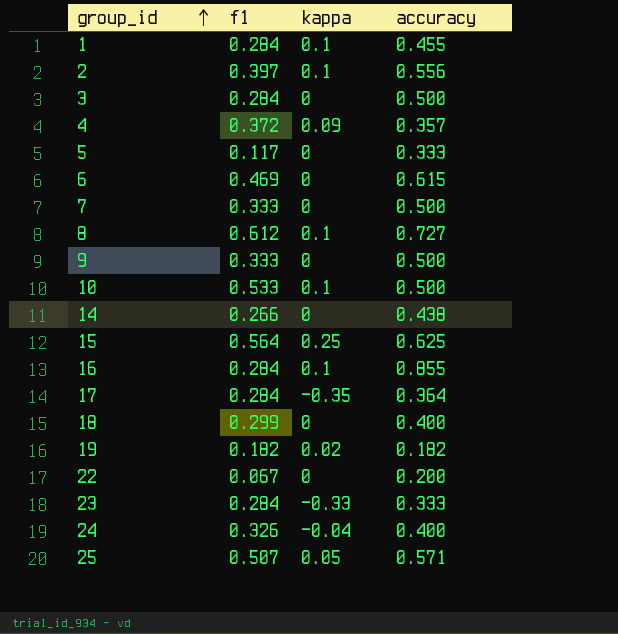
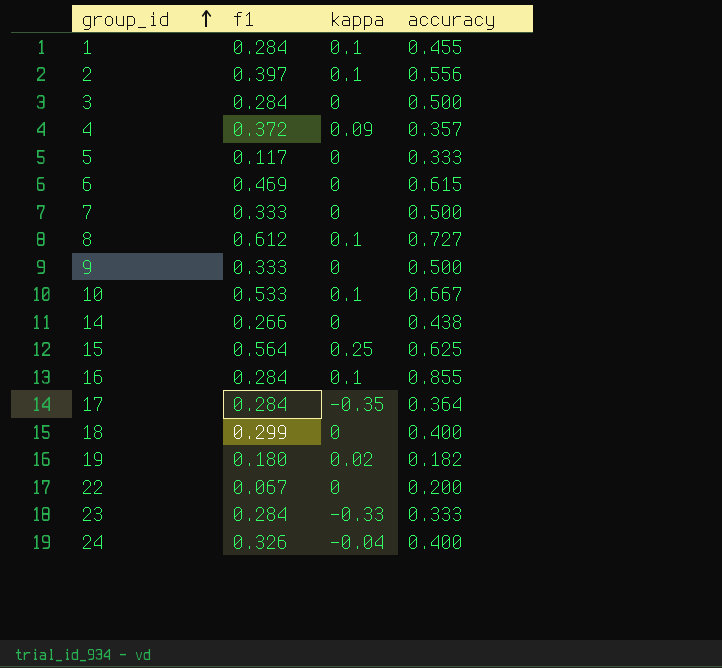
row 25: 0.507 | 0.05 | 0.571 -> none
10 | accuracy: 0.500 -> 0.667
19 | f1: 0.182 -> 0.180

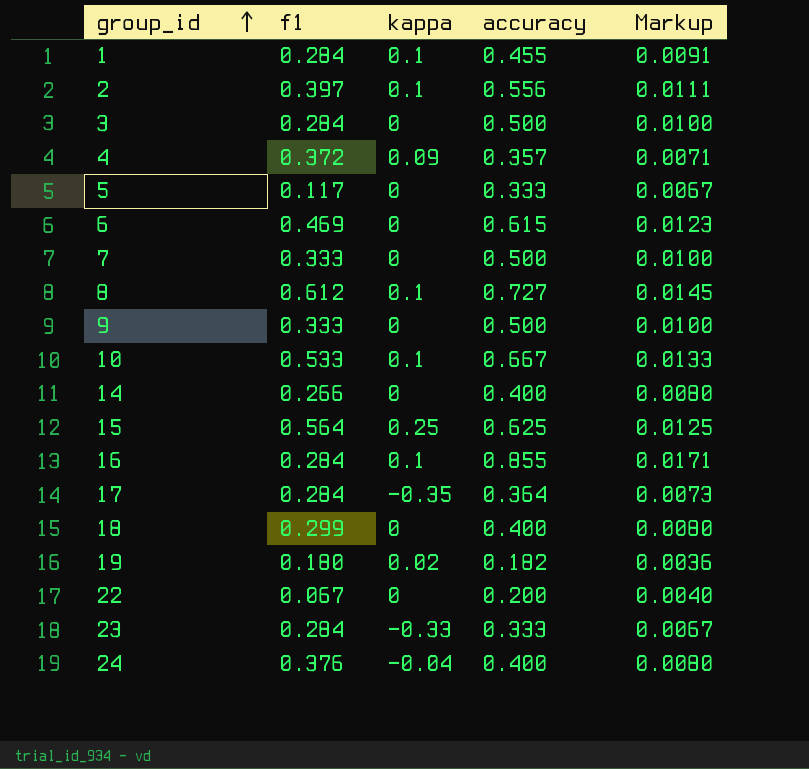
column Markup | formula: none -> [accuracy] * 0.02
14 | accuracy: 0.438 -> 0.400
24 | f1: 0.326 -> 0.376

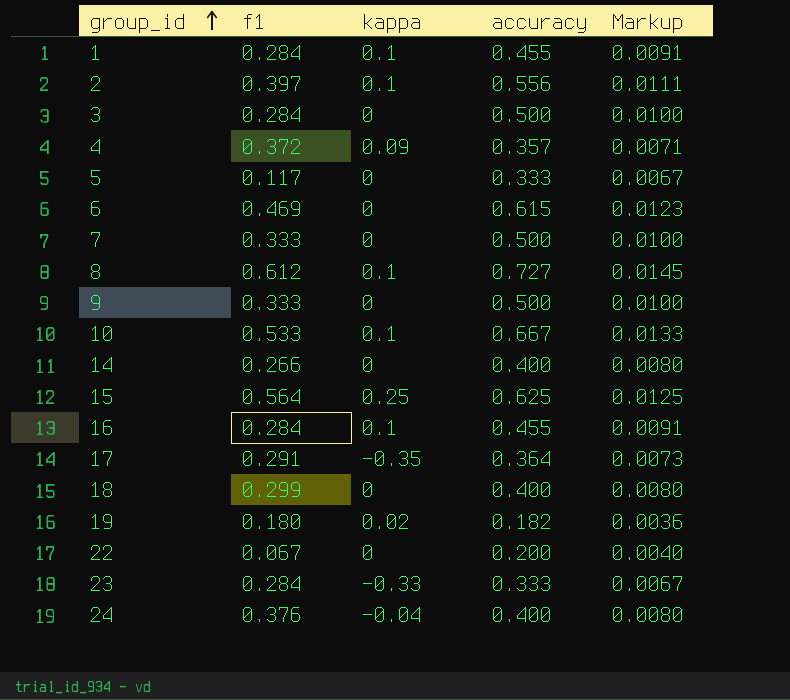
16 | accuracy: 0.855 -> 0.455
16 | Markup: 0.0171 -> 0.0091
17 | f1: 0.284 -> 0.291

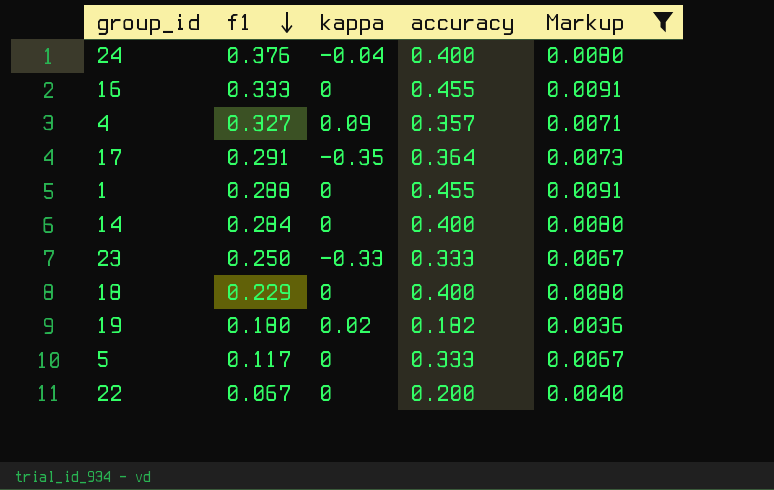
filter: none -> Markup <= 0.0091
row order: group_id ascending -> f1 descending
16 | f1: 0.284 -> 0.333
16 | kappa: 0.1 -> 0
4 | f1: 0.372 -> 0.327
1 | f1: 0.284 -> 0.288
1 | kappa: 0.1 -> 0
14 | f1: 0.266 -> 0.284
23 | f1: 0.284 -> 0.250
18 | f1: 0.299 -> 0.229

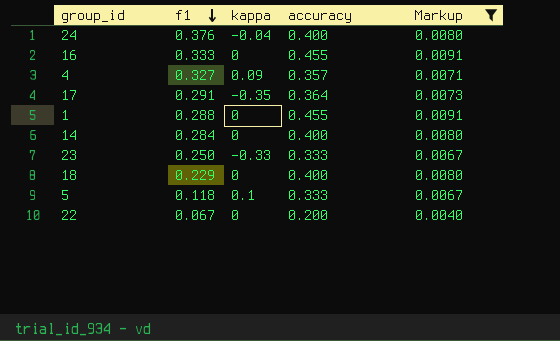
row 19: 0.180 | 0.02 | 0.182 | 0.0036 -> none
5 | f1: 0.117 -> 0.118
5 | kappa: 0 -> 0.1

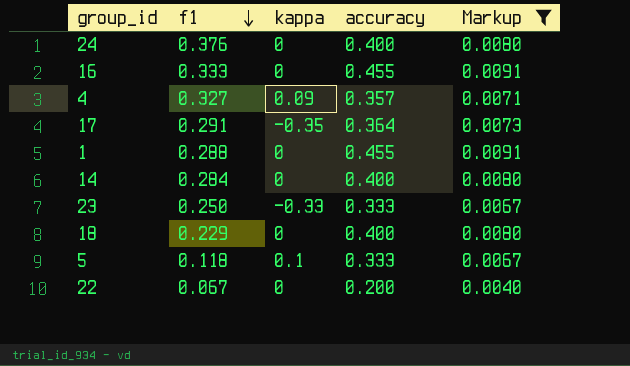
24 | kappa: -0.04 -> 0

